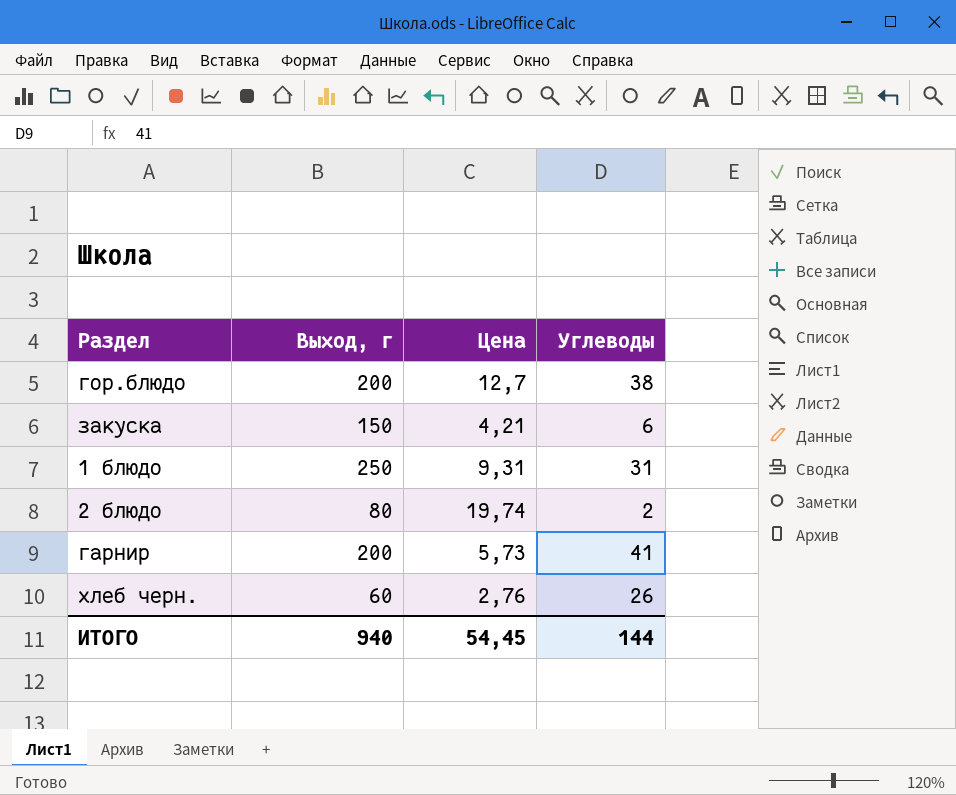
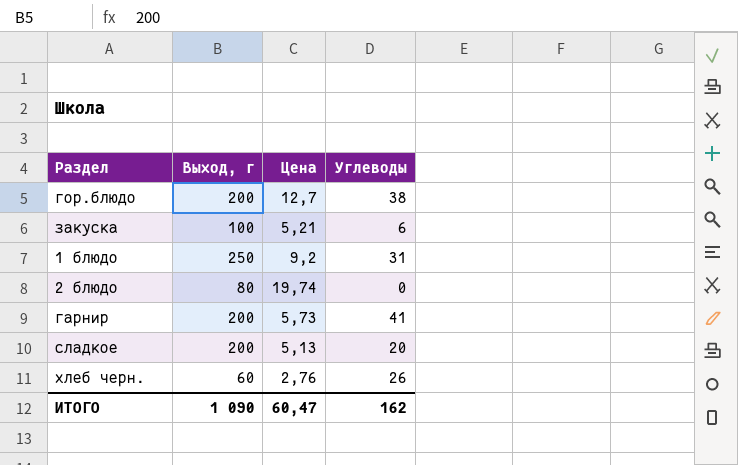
закуска | Выход, г: 150 -> 100
закуска | Цена: 4,21 -> 5,21
1 блюдо | Цена: 9,31 -> 9,2
2 блюдо | Углеводы: 2 -> 0
row сладкое: none -> 200 | 5,13 | 20
ИТОГО | Выход, г: 940 -> 1 090
ИТОГО | Цена: 54,45 -> 60,47
ИТОГО | Углеводы: 144 -> 162

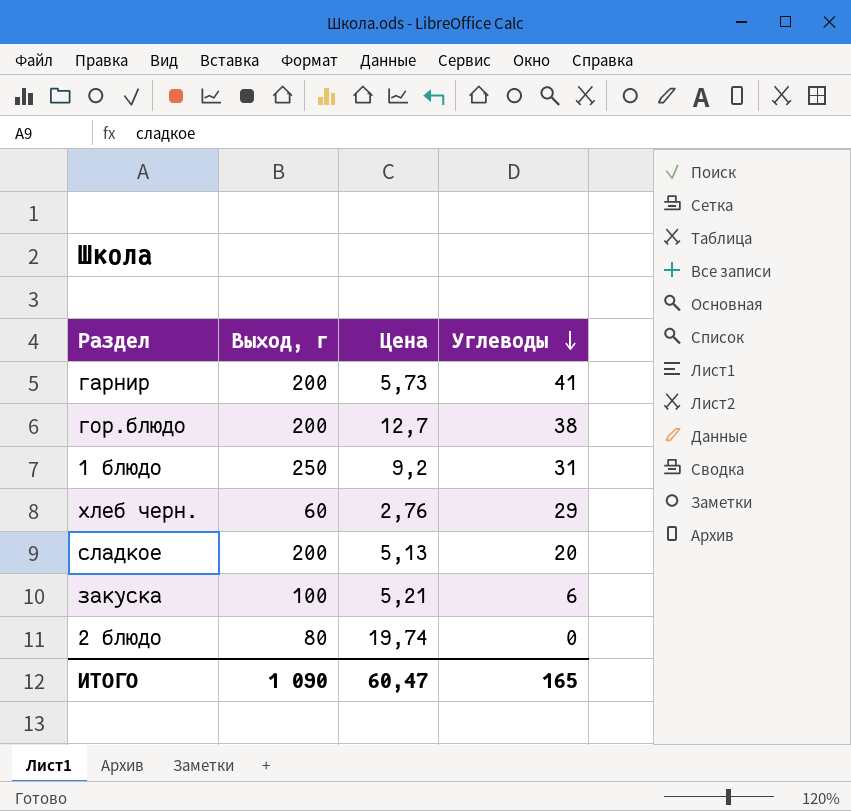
row order: none -> Углеводы descending
хлеб черн. | Углеводы: 26 -> 29
ИТОГО | Углеводы: 162 -> 165

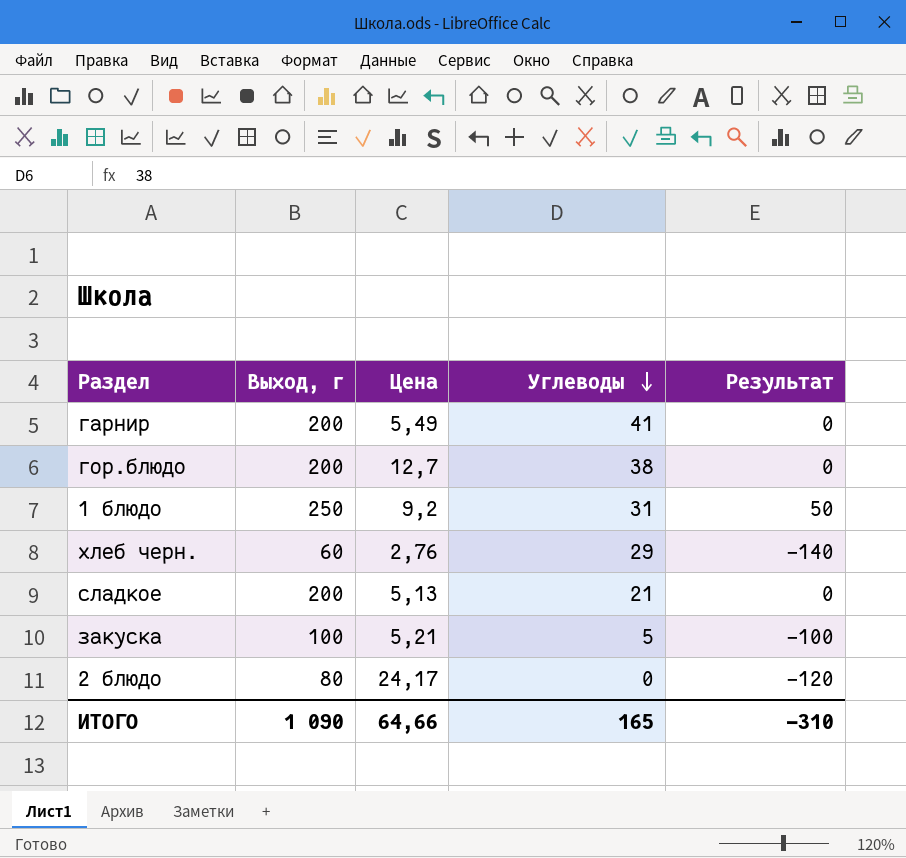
column Результат | formula: none -> [Выход, г] - 200
гарнир | Цена: 5,73 -> 5,49
сладкое | Углеводы: 20 -> 21
закуска | Углеводы: 6 -> 5
2 блюдо | Цена: 19,74 -> 24,17
ИТОГО | Цена: 60,47 -> 64,66

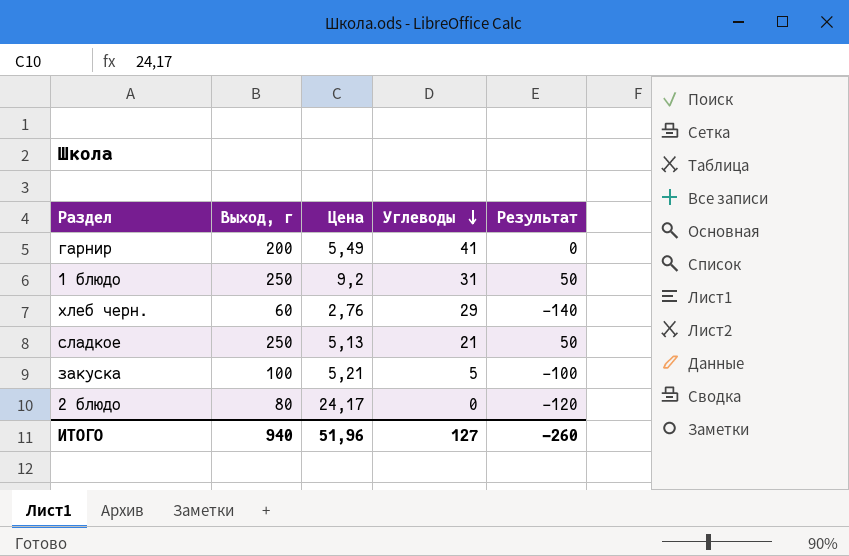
row гор.блюдо: 200 | 12,7 | 38 | 0 -> none
сладкое | Выход, г: 200 -> 250
сладкое | Результат: 0 -> 50
ИТОГО | Выход, г: 1 090 -> 940
ИТОГО | Цена: 64,66 -> 51,96
ИТОГО | Углеводы: 165 -> 127
ИТОГО | Результат: -310 -> -260

